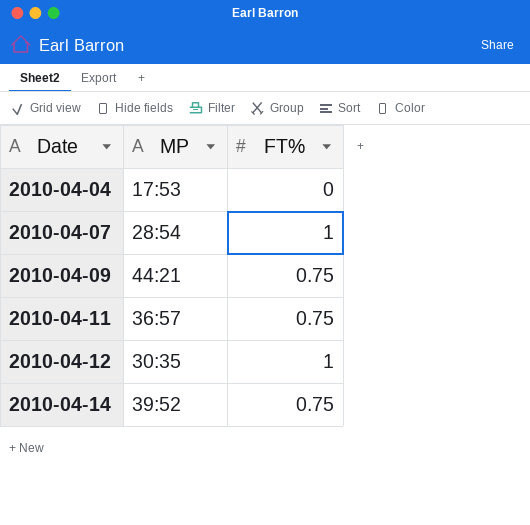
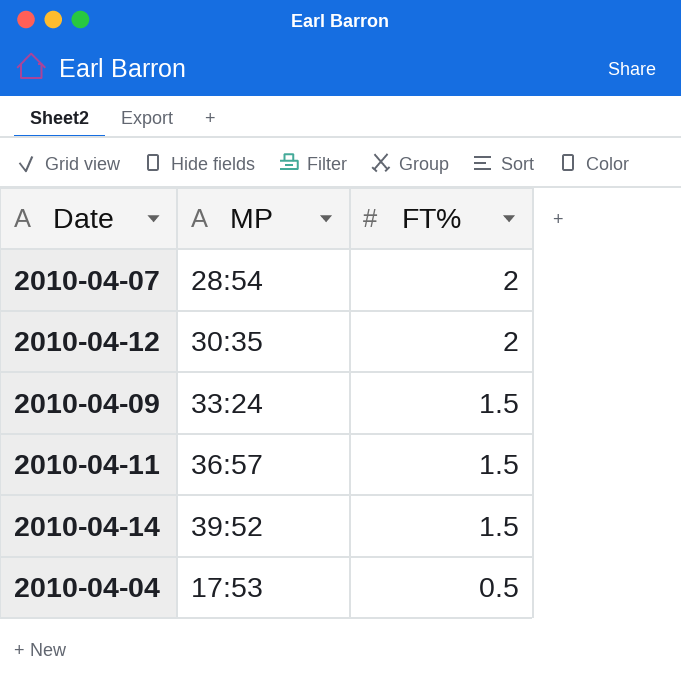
row order: Date ascending -> FT% descending
2010-04-07 | FT%: 1 -> 2
2010-04-12 | FT%: 1 -> 2
2010-04-09 | MP: 44:21 -> 33:24
2010-04-09 | FT%: 0.75 -> 1.5
2010-04-11 | FT%: 0.75 -> 1.5
2010-04-14 | FT%: 0.75 -> 1.5
2010-04-04 | FT%: 0 -> 0.5

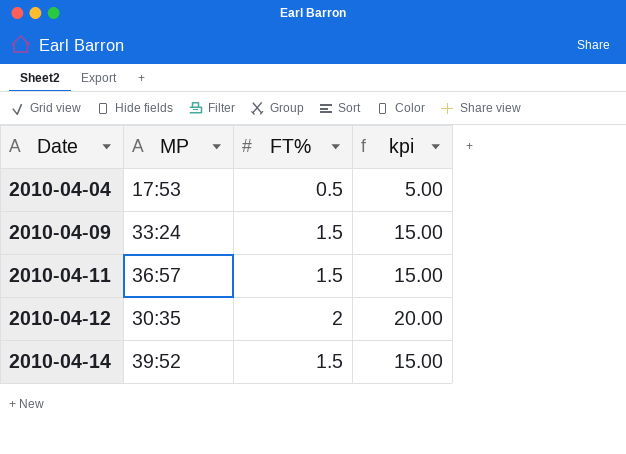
row order: FT% descending -> Date ascending
column kpi | formula: none -> [FT%] * 10
row 2010-04-07: 28:54 | 2 -> none

